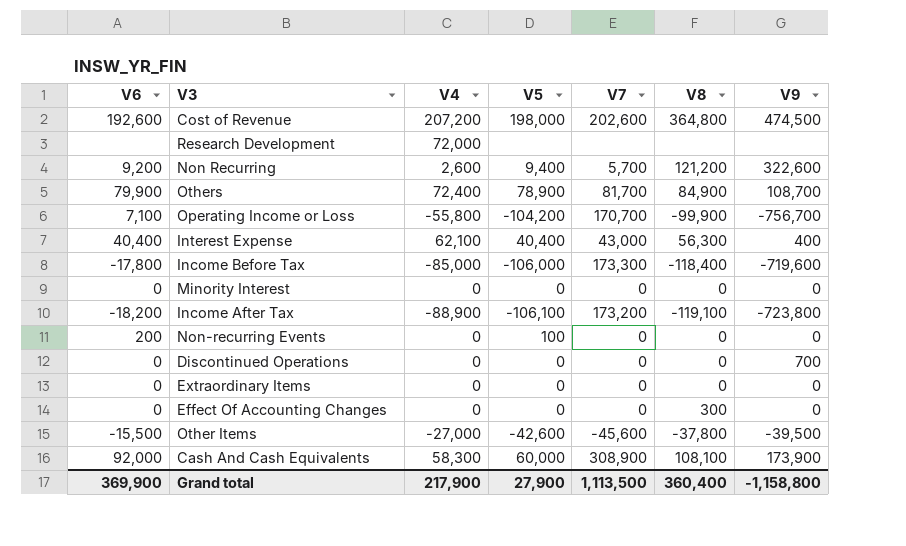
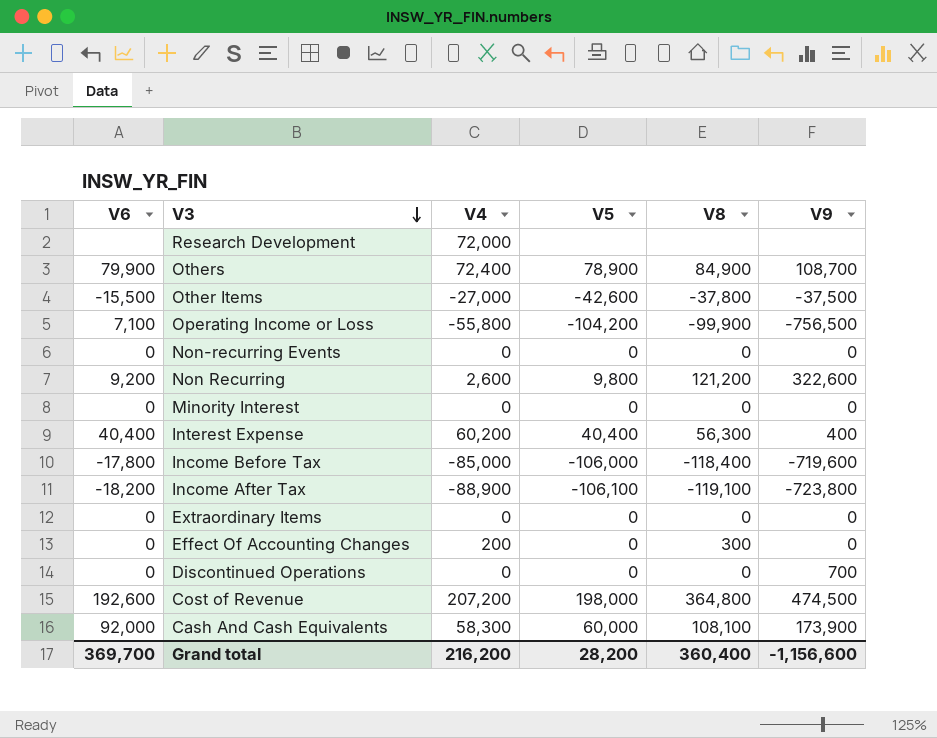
row order: none -> V3 descending
column V7 | position: 5 -> none
Other Items | V9: -39,500 -> -37,500
Operating Income or Loss | V9: -756,700 -> -756,500
Non-recurring Events | V6: 200 -> 0
Non-recurring Events | V5: 100 -> 0
Non Recurring | V5: 9,400 -> 9,800
Interest Expense | V4: 62,100 -> 60,200
Effect Of Accounting Changes | V4: 0 -> 200
Grand total | V6: 369,900 -> 369,700
Grand total | V4: 217,900 -> 216,200
Grand total | V5: 27,900 -> 28,200
Grand total | V9: -1,158,800 -> -1,156,600

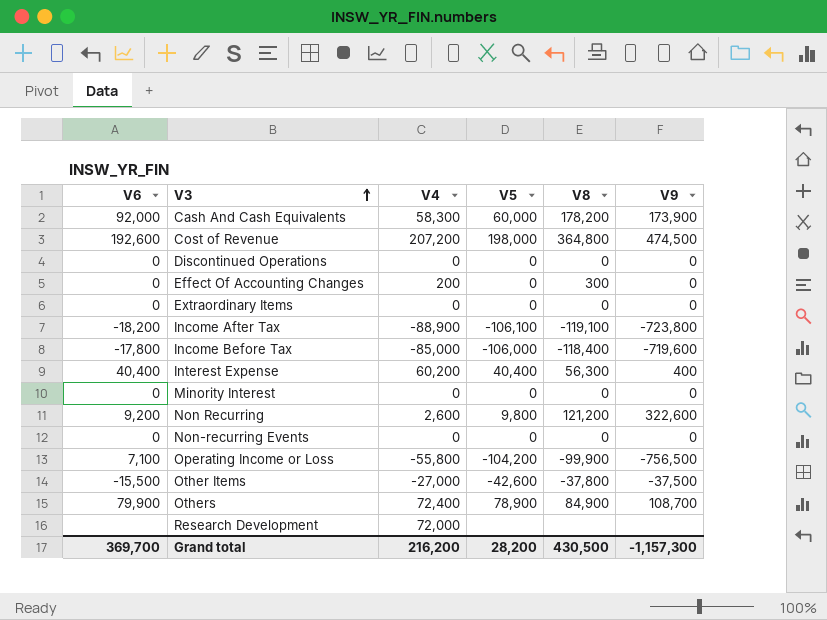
row order: V3 descending -> V3 ascending
Cash And Cash Equivalents | V8: 108,100 -> 178,200
Discontinued Operations | V9: 700 -> 0
Grand total | V8: 360,400 -> 430,500
Grand total | V9: -1,156,600 -> -1,157,300

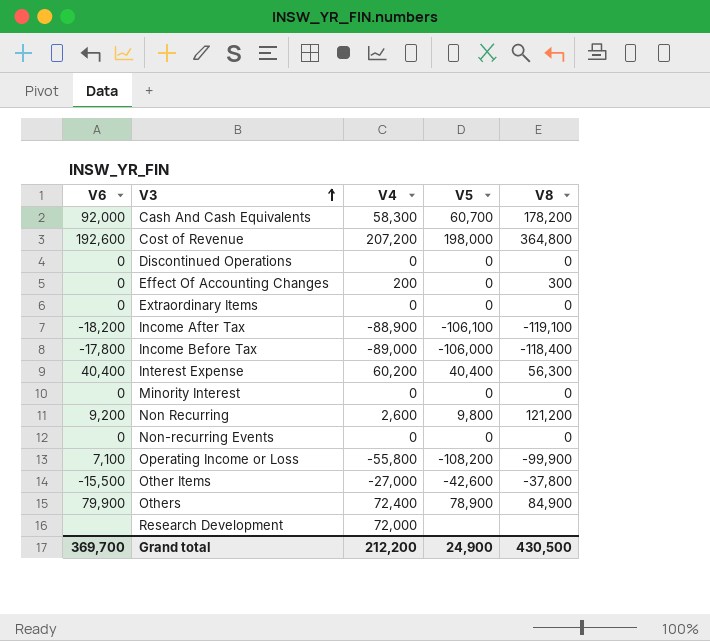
column V9 | position: 6 -> none
Cash And Cash Equivalents | V5: 60,000 -> 60,700
Income Before Tax | V4: -85,000 -> -89,000
Operating Income or Loss | V5: -104,200 -> -108,200
Grand total | V4: 216,200 -> 212,200
Grand total | V5: 28,200 -> 24,900

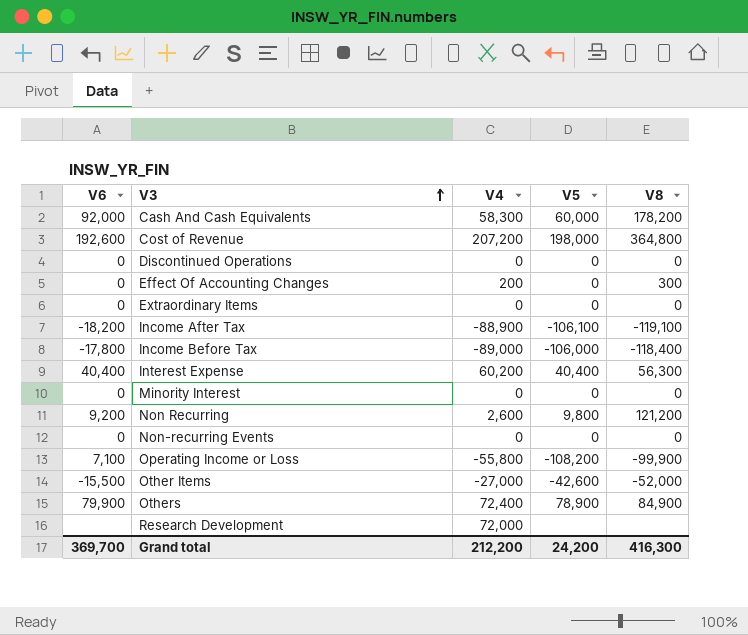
Cash And Cash Equivalents | V5: 60,700 -> 60,000
Other Items | V8: -37,800 -> -52,000
Grand total | V5: 24,900 -> 24,200
Grand total | V8: 430,500 -> 416,300

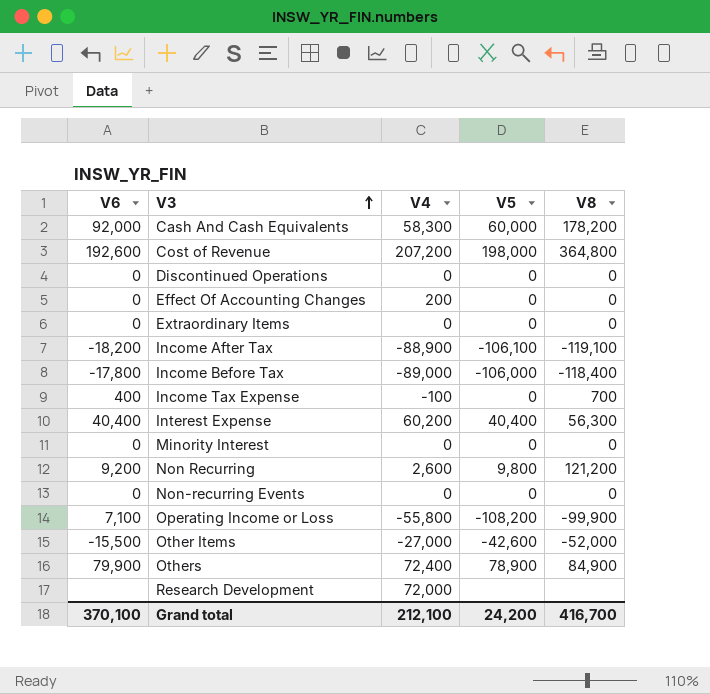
Effect Of Accounting Changes | V8: 300 -> 0
row Income Tax Expense: none -> 400 | -100 | 0 | 700
Grand total | V6: 369,700 -> 370,100
Grand total | V4: 212,200 -> 212,100
Grand total | V8: 416,300 -> 416,700

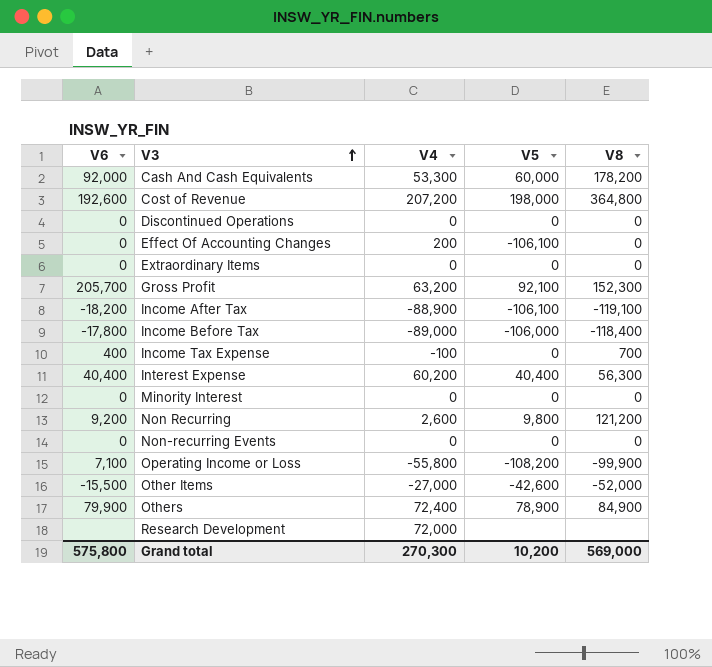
Cash And Cash Equivalents | V4: 58,300 -> 53,300
Effect Of Accounting Changes | V5: 0 -> -106,100
row Gross Profit: none -> 205,700 | 63,200 | 92,100 | 152,300
Grand total | V6: 370,100 -> 575,800
Grand total | V4: 212,100 -> 270,300
Grand total | V5: 24,200 -> 10,200
Grand total | V8: 416,700 -> 569,000

